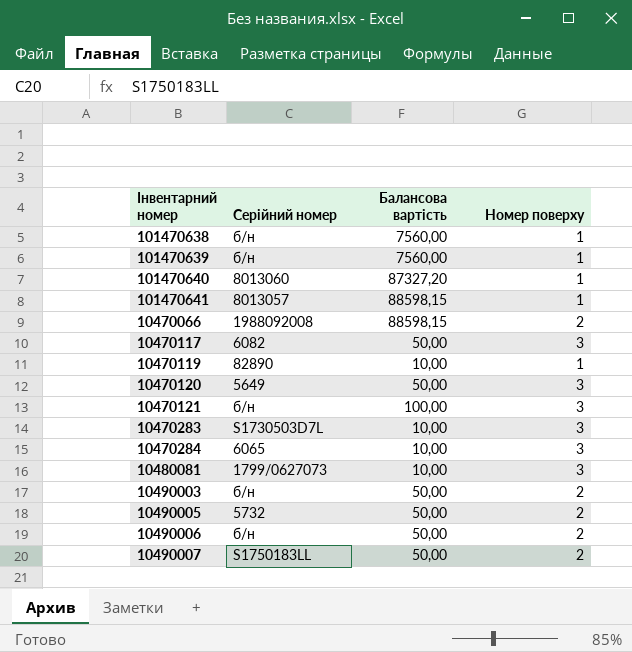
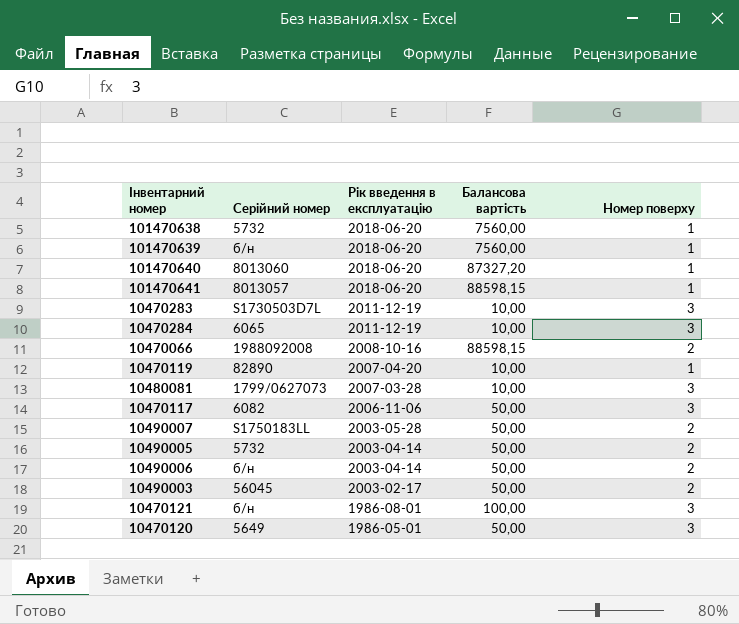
row order: none -> Рік введення в експлуатацію descending
column Рік введення в експлуатацію | position: none -> 3
101470638 | Серійний номер: б/н -> 5732
10490003 | Серійний номер: б/н -> 56045

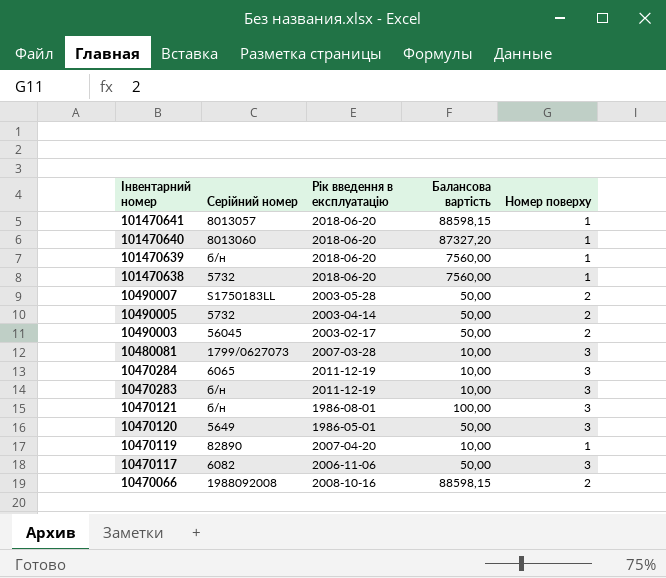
row order: Рік введення в експлуатацію descending -> Інвентарний номер descending
row 10490006: б/н | 2003-04-14 | 50,00 | 2 -> none
10470283 | Серійний номер: S1730503D7L -> б/н

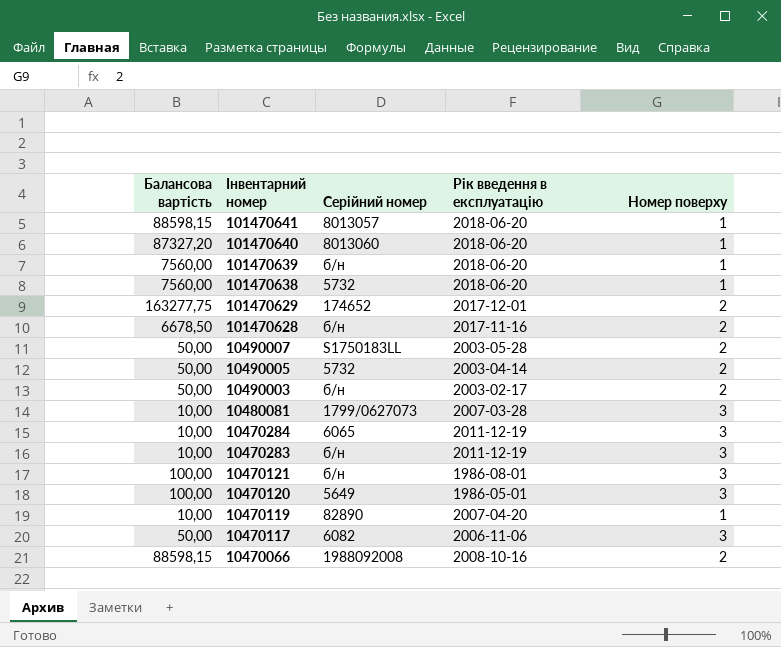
column Балансова вартість | position: 4 -> 1
row 101470629: none -> 163277,75 | 174652 | 2017-12-01 | 2
row 101470628: none -> 6678,50 | б/н | 2017-11-16 | 2
10490003 | Серійний номер: 56045 -> б/н
10470120 | Балансова вартість: 50,00 -> 100,00

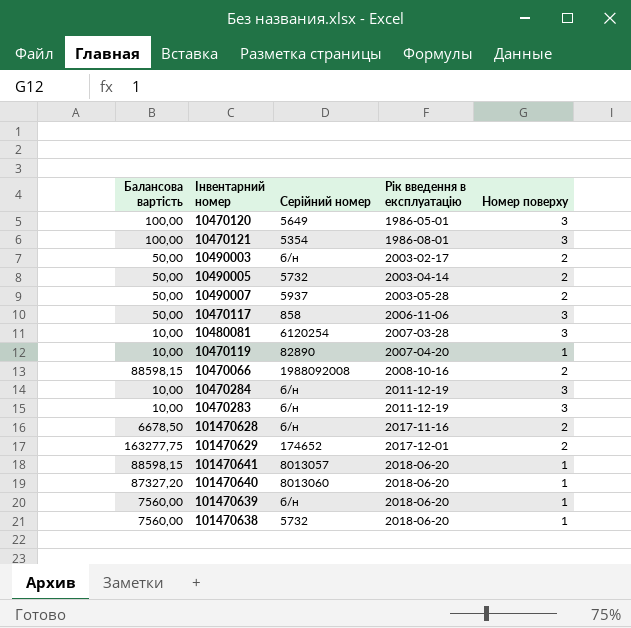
row order: Інвентарний номер descending -> Рік введення в експлуатацію ascending
10470121 | Серійний номер: б/н -> 5354
10490007 | Серійний номер: S1750183LL -> 5937
10470117 | Серійний номер: 6082 -> 858
10480081 | Серійний номер: 1799/0627073 -> 6120254
10470284 | Серійний номер: 6065 -> б/н

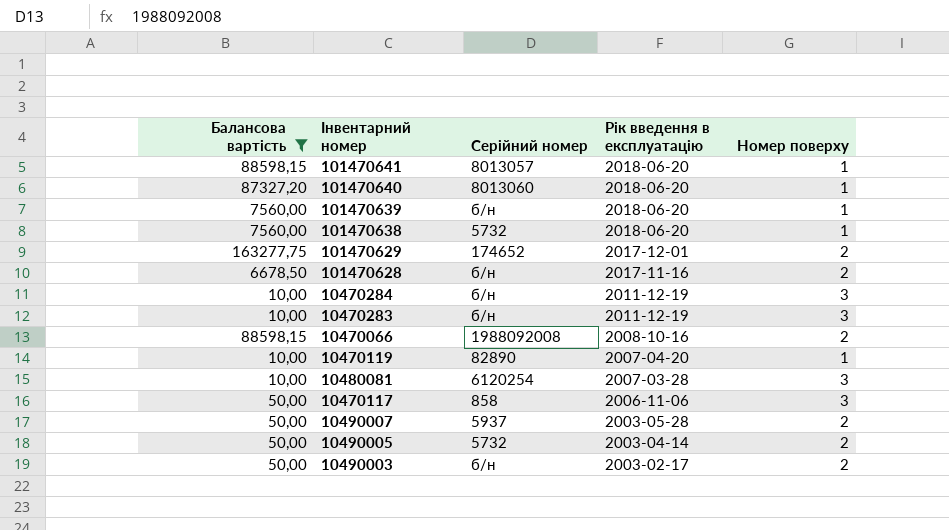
filter: none -> Балансова вартість != 100,00
row order: Рік введення в експлуатацію ascending -> Рік введення в експлуатацію descending

